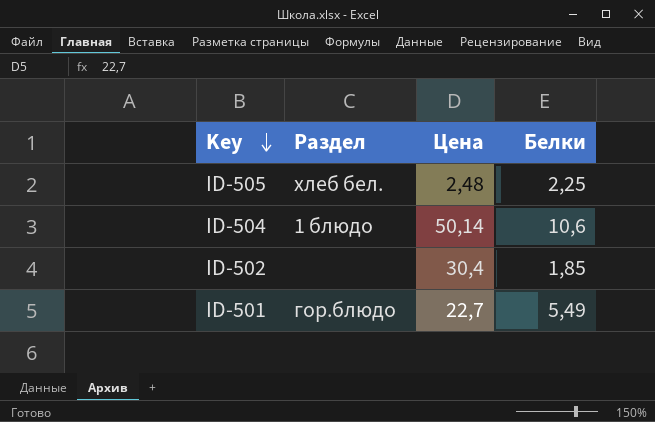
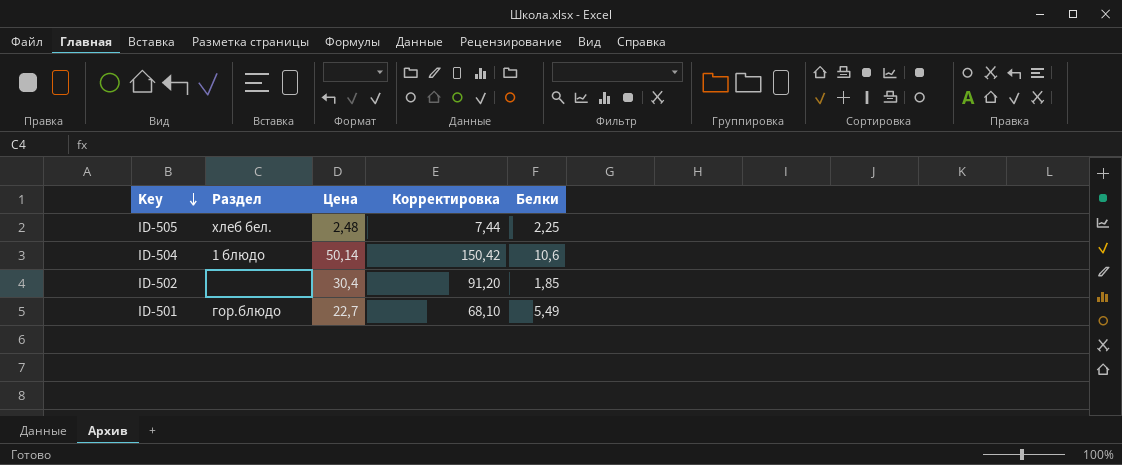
column Корректировка | formula: none -> [Цена] * 3

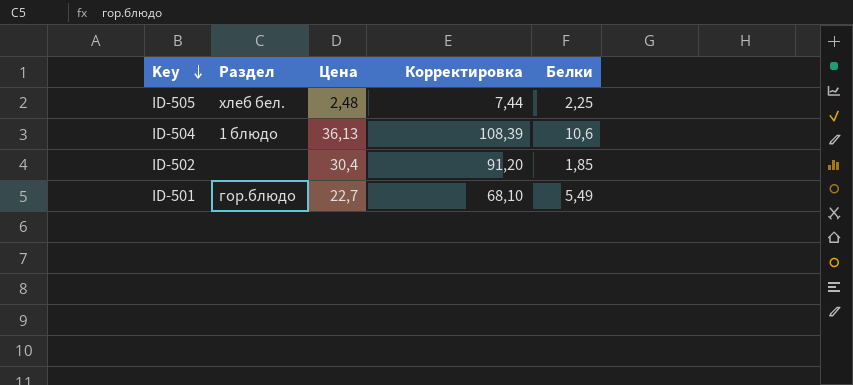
ID-504 | Цена: 50,14 -> 36,13
ID-504 | Корректировка: 150,42 -> 108,39

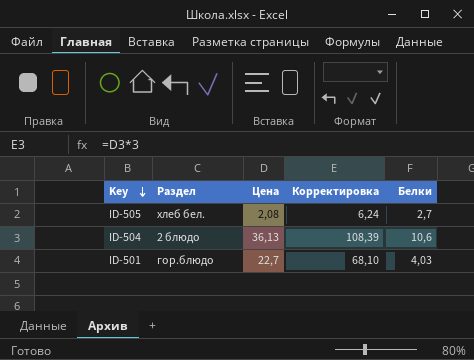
row ID-502: none | 30,4 | 91,20 | 1,85 -> none
ID-505 | Цена: 2,48 -> 2,08
ID-505 | Корректировка: 7,44 -> 6,24
ID-505 | Белки: 2,25 -> 2,7
ID-504 | Раздел: 1 блюдо -> 2 блюдо
ID-501 | Белки: 5,49 -> 4,03

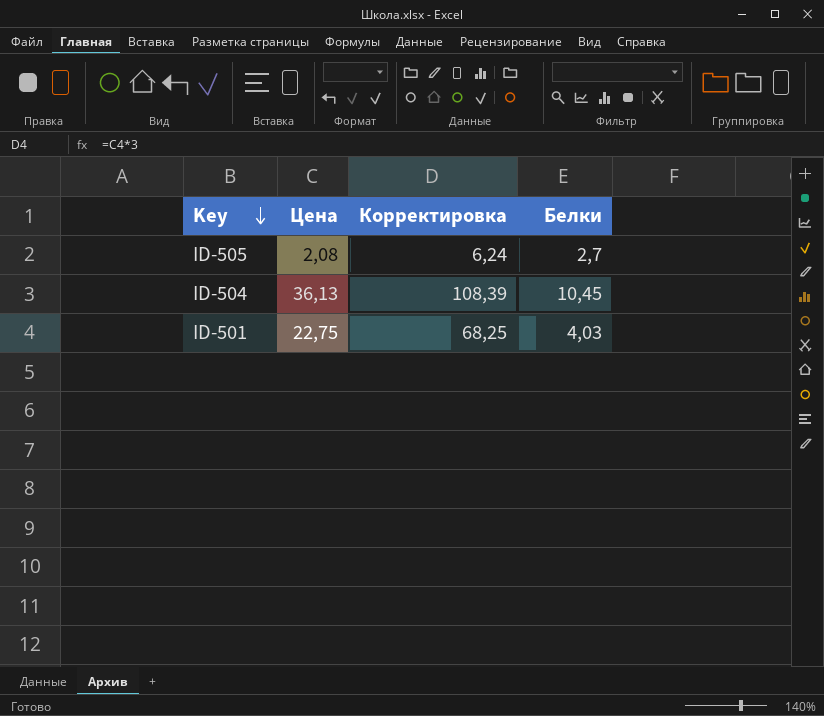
column Раздел | position: 2 -> none
ID-504 | Белки: 10,6 -> 10,45
ID-501 | Цена: 22,7 -> 22,75
ID-501 | Корректировка: 68,10 -> 68,25

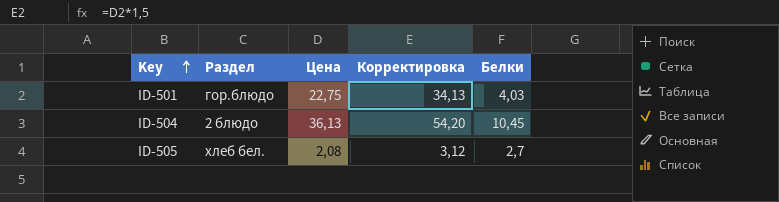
row order: Key descending -> Key ascending
column Раздел | position: none -> 2
column Корректировка | formula: [Цена] * 3 -> [Цена] * 1,5

